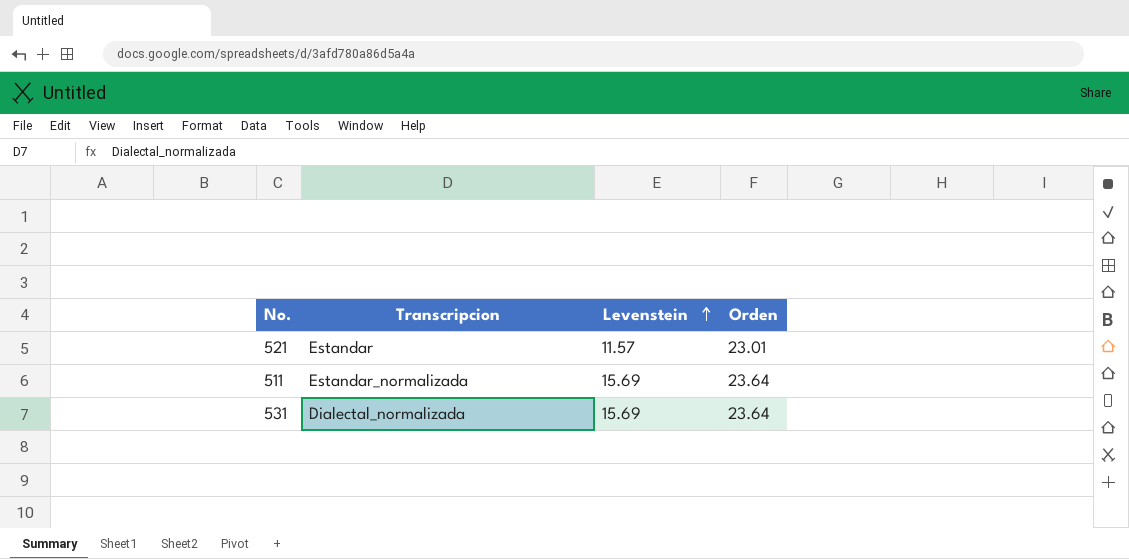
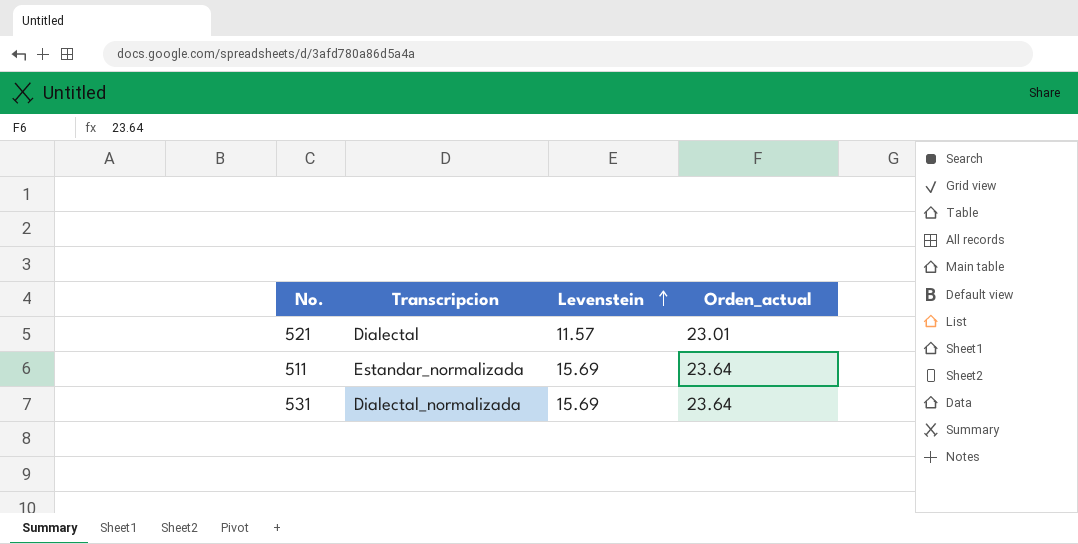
column name: Orden -> Orden_actual
521 | Transcripcion: Estandar -> Dialectal

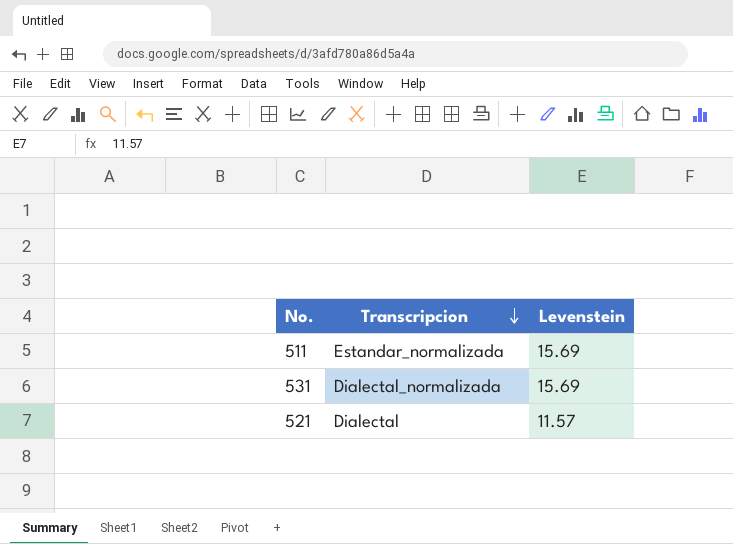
row order: Levenstein ascending -> Transcripcion descending
column Orden_actual | position: 4 -> none

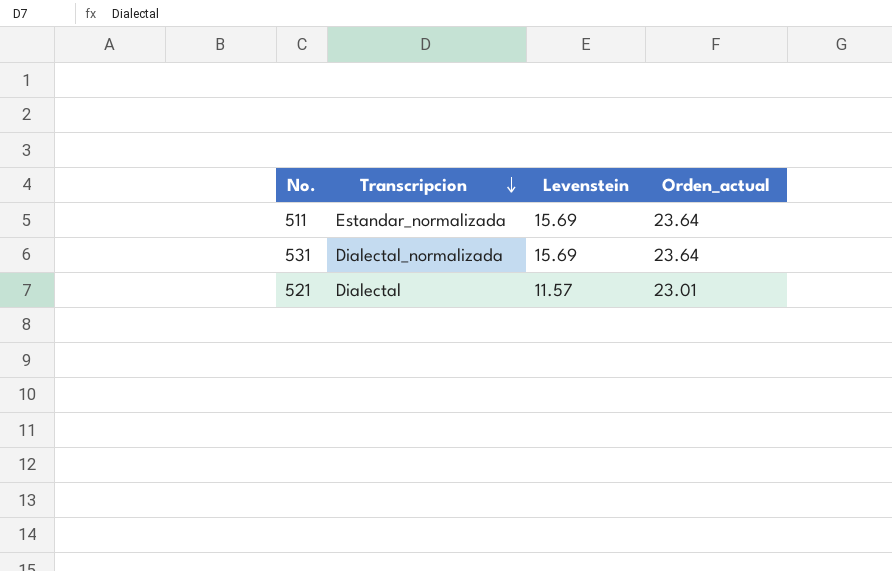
column Orden_actual | position: none -> 4

